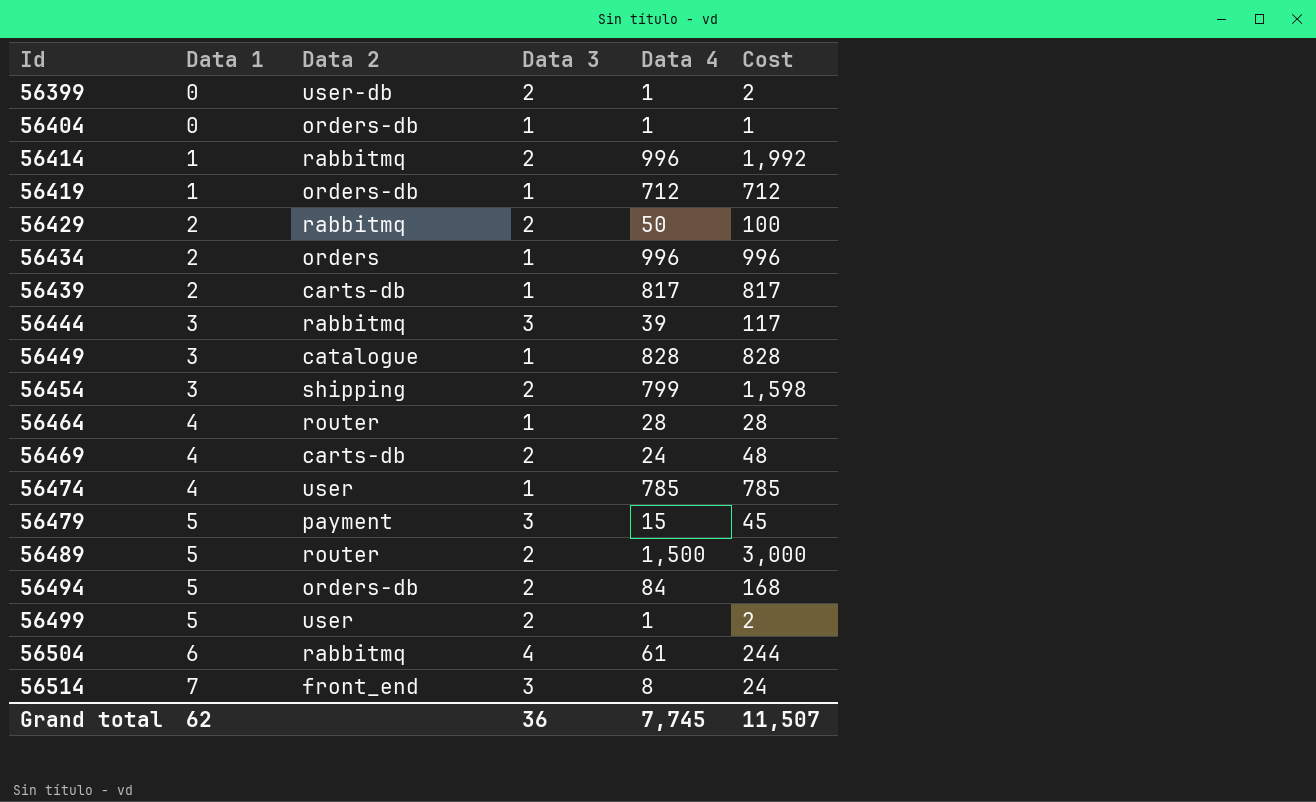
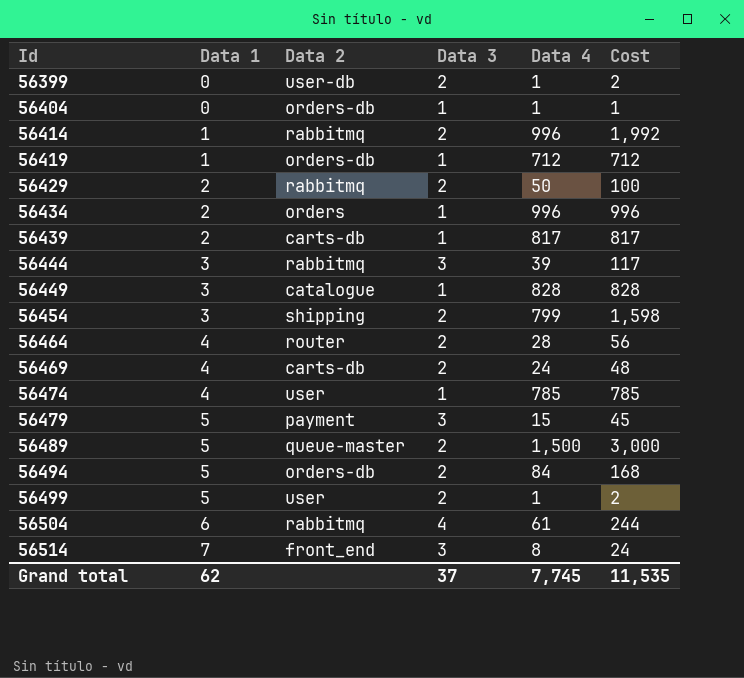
56464 | Data 3: 1 -> 2
56464 | Cost: 28 -> 56
56489 | Data 2: router -> queue-master
Grand total | Data 3: 36 -> 37
Grand total | Cost: 11,507 -> 11,535

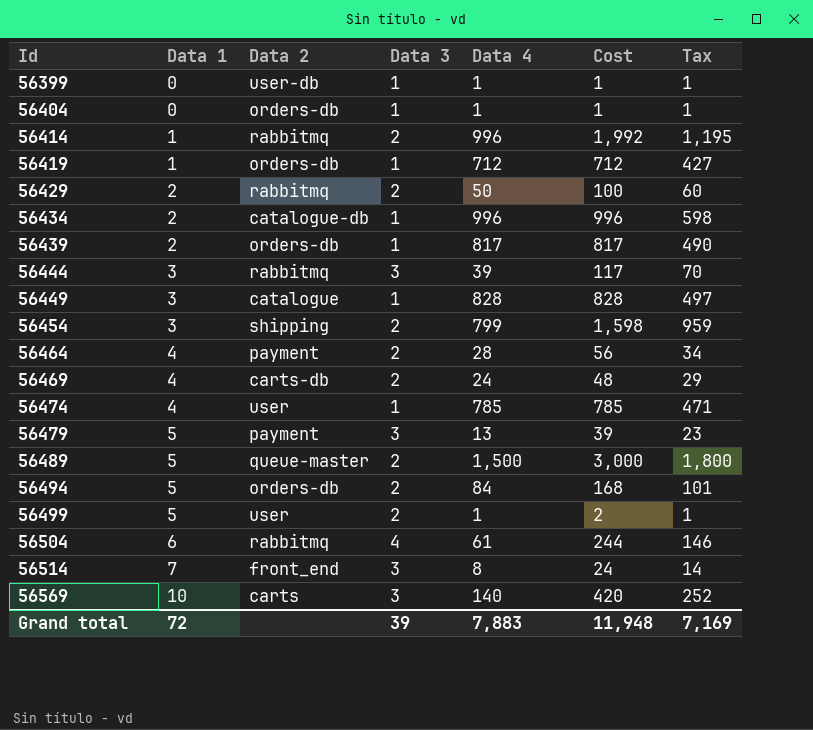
column Tax | formula: none -> [Cost] * 0.6
56399 | Data 3: 2 -> 1
56399 | Cost: 2 -> 1
56434 | Data 2: orders -> catalogue-db
56439 | Data 2: carts-db -> orders-db
56464 | Data 2: router -> payment
56479 | Data 4: 15 -> 13
56479 | Cost: 45 -> 39
row 56569: none -> 10 | carts | 3 | 140 | 420 | 252
Grand total | Data 1: 62 -> 72
Grand total | Data 3: 37 -> 39
Grand total | Data 4: 7,745 -> 7,883
Grand total | Cost: 11,535 -> 11,948

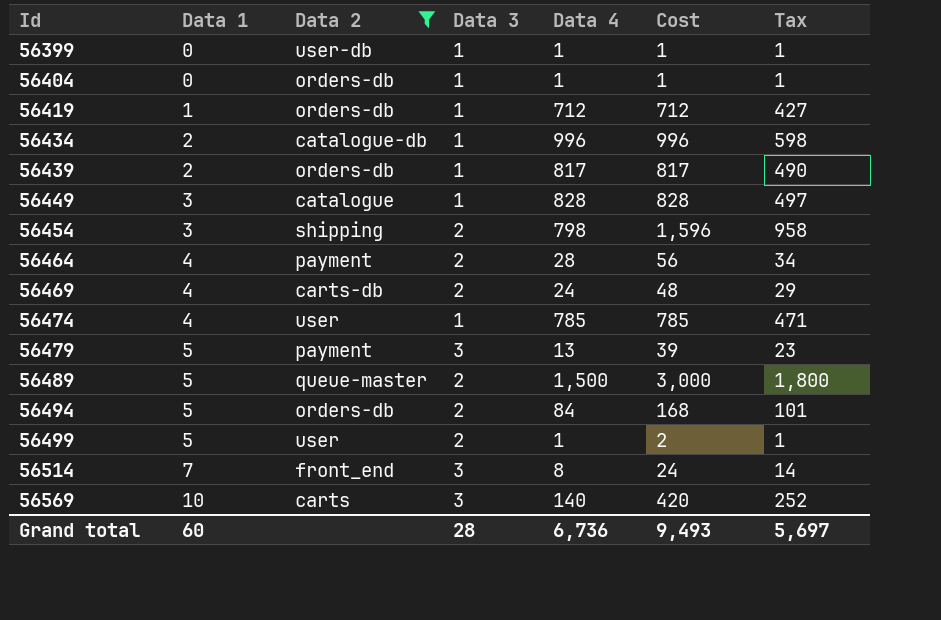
filter: none -> Data 2 != rabbitmq
56454 | Data 4: 799 -> 798
56454 | Cost: 1,598 -> 1,596
56454 | Tax: 959 -> 958
Grand total | Data 1: 72 -> 60
Grand total | Data 3: 39 -> 28
Grand total | Data 4: 7,883 -> 6,736
Grand total | Cost: 11,948 -> 9,493
Grand total | Tax: 7,169 -> 5,697

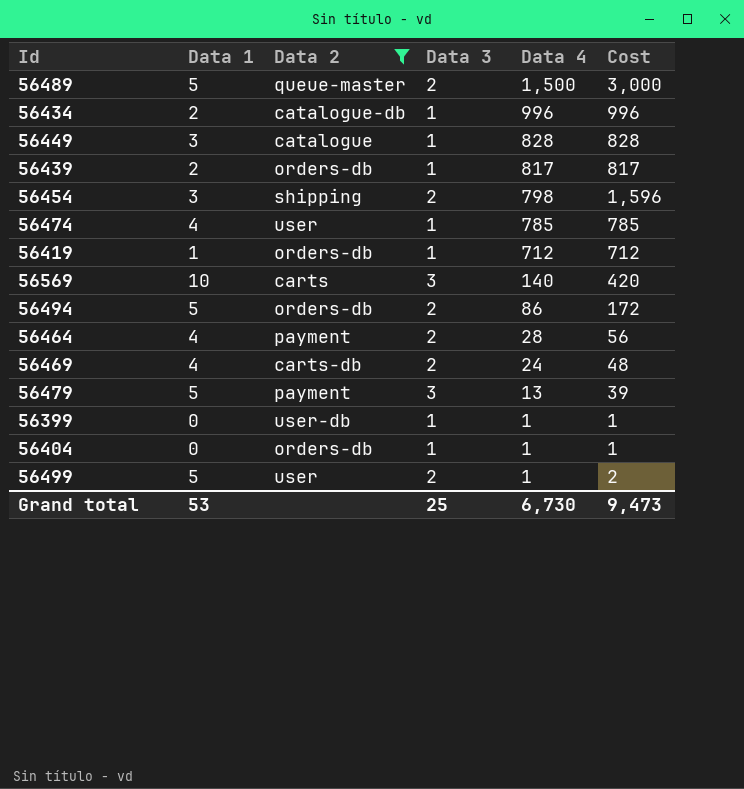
row order: Id ascending -> Data 4 descending
column Tax | formula: [Cost] * 0.6 -> none
row 56514: 7 | front_end | 3 | 8 | 24 | 14 -> none
56494 | Data 4: 84 -> 86
56494 | Cost: 168 -> 172
Grand total | Data 1: 60 -> 53
Grand total | Data 3: 28 -> 25
Grand total | Data 4: 6,736 -> 6,730
Grand total | Cost: 9,493 -> 9,473

